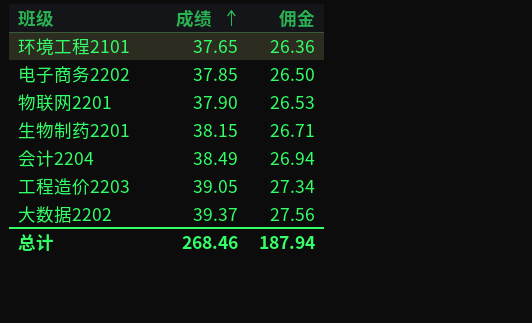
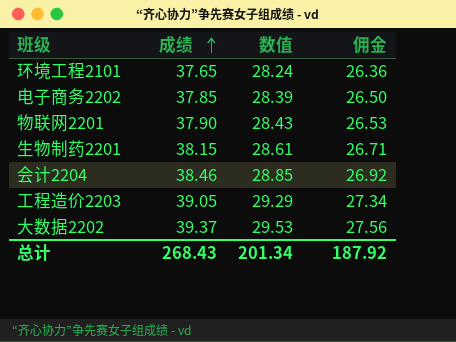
column 数值 | formula: none -> [成绩] * 0.75
会计2204 | 成绩: 38.49 -> 38.46
会计2204 | 佣金: 26.94 -> 26.92
总计 | 成绩: 268.46 -> 268.43
总计 | 佣金: 187.94 -> 187.92

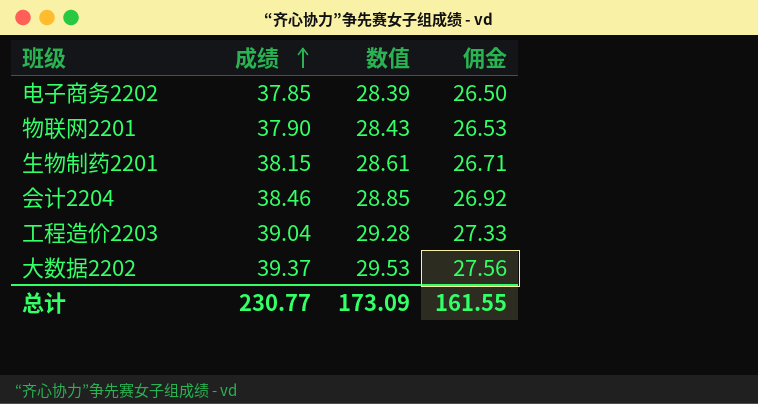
row 环境工程2101: 37.65 | 28.24 | 26.36 -> none
工程造价2203 | 成绩: 39.05 -> 39.04
工程造价2203 | 数值: 29.29 -> 29.28
工程造价2203 | 佣金: 27.34 -> 27.33
总计 | 成绩: 268.43 -> 230.77
总计 | 数值: 201.34 -> 173.09
总计 | 佣金: 187.92 -> 161.55

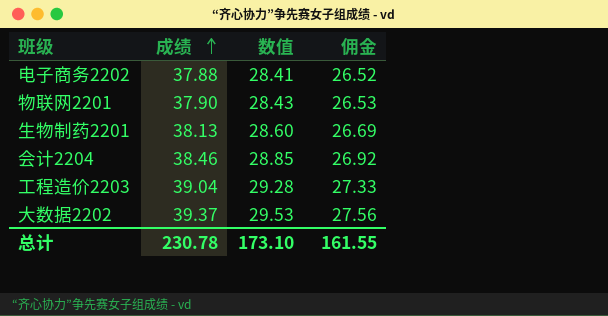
电子商务2202 | 成绩: 37.85 -> 37.88
电子商务2202 | 数值: 28.39 -> 28.41
电子商务2202 | 佣金: 26.50 -> 26.52
生物制药2201 | 成绩: 38.15 -> 38.13
生物制药2201 | 数值: 28.61 -> 28.60
生物制药2201 | 佣金: 26.71 -> 26.69
总计 | 成绩: 230.77 -> 230.78
总计 | 数值: 173.09 -> 173.10

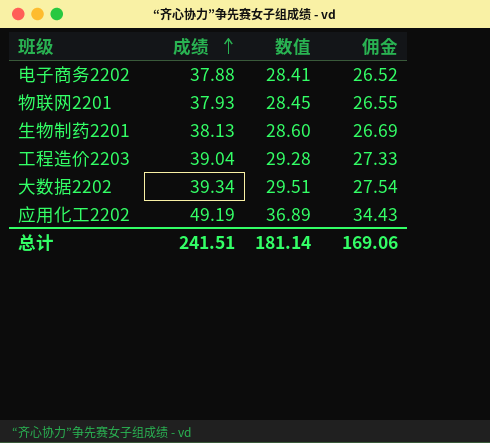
row 会计2204: 38.46 | 28.85 | 26.92 -> none
物联网2201 | 成绩: 37.90 -> 37.93
物联网2201 | 数值: 28.43 -> 28.45
物联网2201 | 佣金: 26.53 -> 26.55
大数据2202 | 成绩: 39.37 -> 39.34
大数据2202 | 数值: 29.53 -> 29.51
大数据2202 | 佣金: 27.56 -> 27.54
row 应用化工2202: none -> 49.19 | 36.89 | 34.43
总计 | 成绩: 230.78 -> 241.51
总计 | 数值: 173.10 -> 181.14
总计 | 佣金: 161.55 -> 169.06

